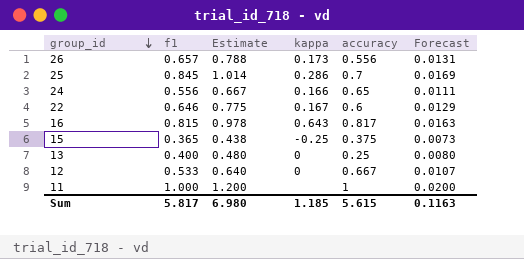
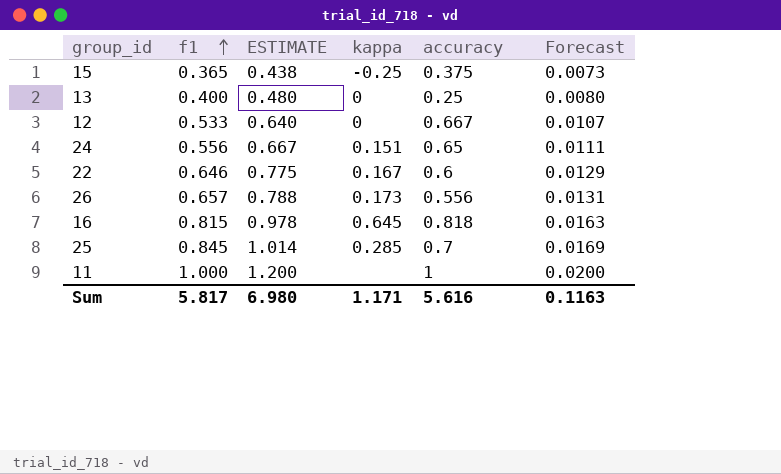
row order: group_id descending -> f1 ascending
column name: Estimate -> ESTIMATE
24 | kappa: 0.166 -> 0.151
16 | kappa: 0.643 -> 0.645
16 | accuracy: 0.817 -> 0.818
25 | kappa: 0.286 -> 0.285
Sum | kappa: 1.185 -> 1.171
Sum | accuracy: 5.615 -> 5.616

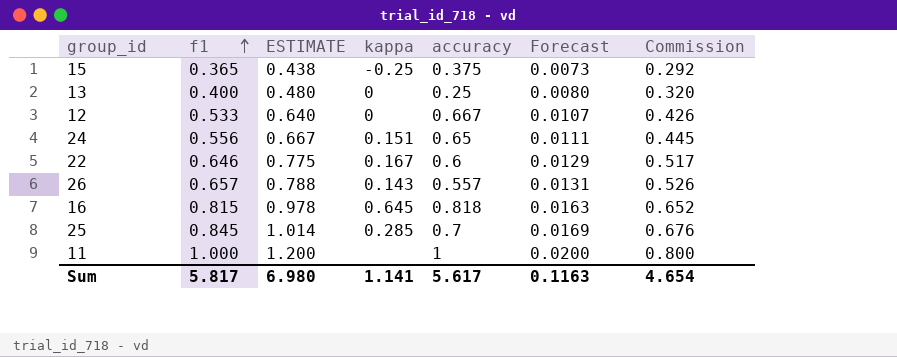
column Commission | formula: none -> [f1] * 0.8
26 | kappa: 0.173 -> 0.143
26 | accuracy: 0.556 -> 0.557
Sum | kappa: 1.171 -> 1.141
Sum | accuracy: 5.616 -> 5.617

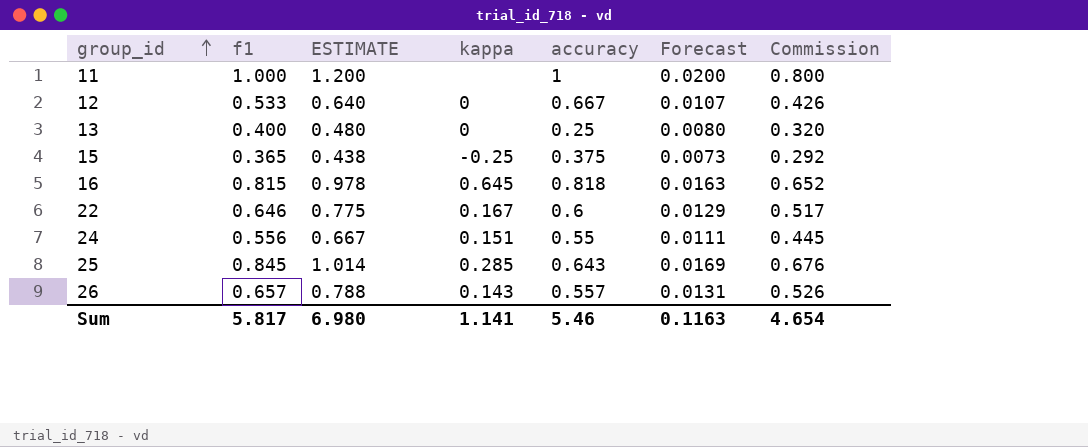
row order: f1 ascending -> group_id ascending
24 | accuracy: 0.65 -> 0.55
25 | accuracy: 0.7 -> 0.643
Sum | accuracy: 5.617 -> 5.46

